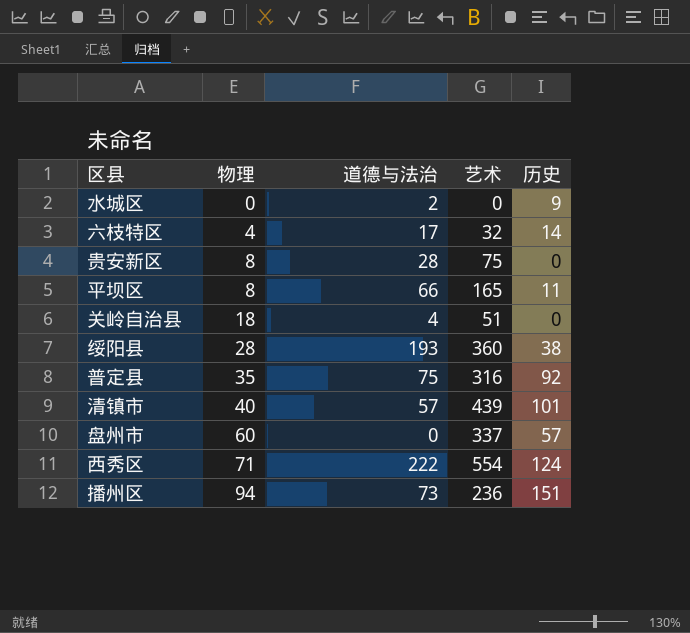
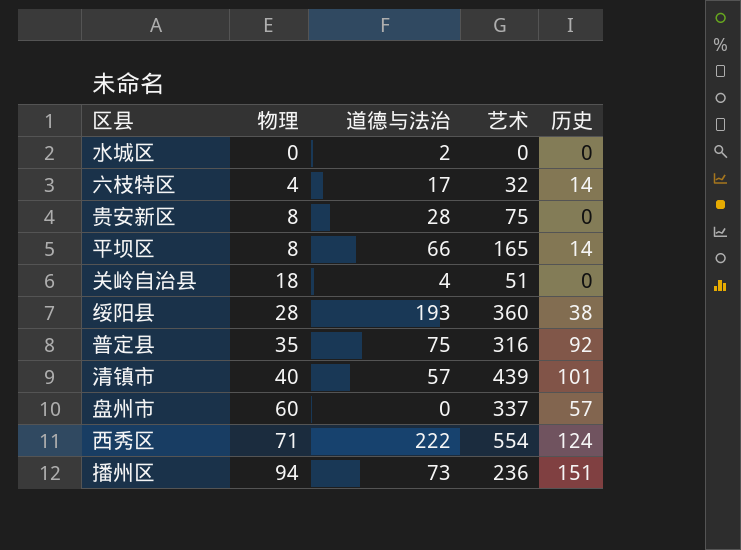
水城区 | 历史: 9 -> 0
平坝区 | 历史: 11 -> 14

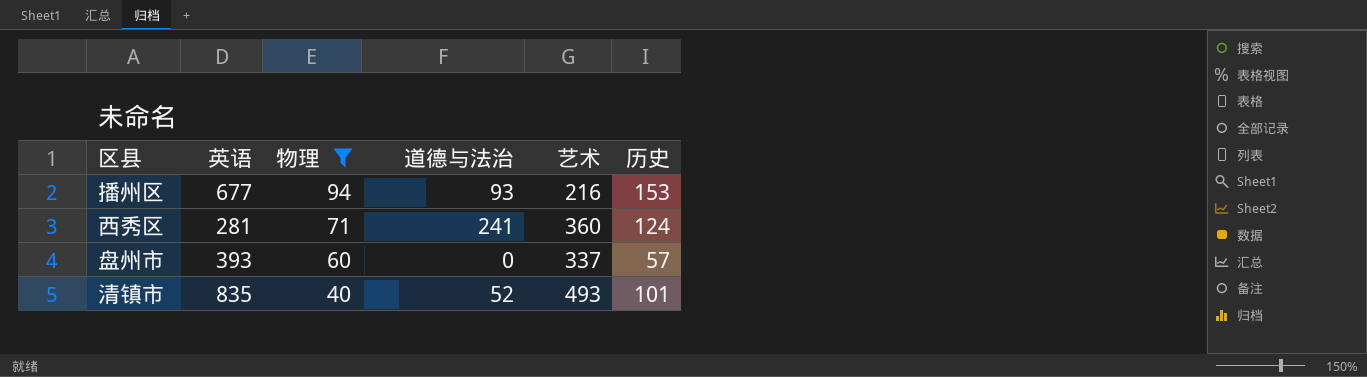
filter: none -> 物理 >= 40
row order: 物理 ascending -> 物理 descending
column 英语 | position: none -> 2
播州区 | 道德与法治: 73 -> 93
播州区 | 艺术: 236 -> 216
播州区 | 历史: 151 -> 153
西秀区 | 道德与法治: 222 -> 241
西秀区 | 艺术: 554 -> 360
清镇市 | 道德与法治: 57 -> 52
清镇市 | 艺术: 439 -> 493

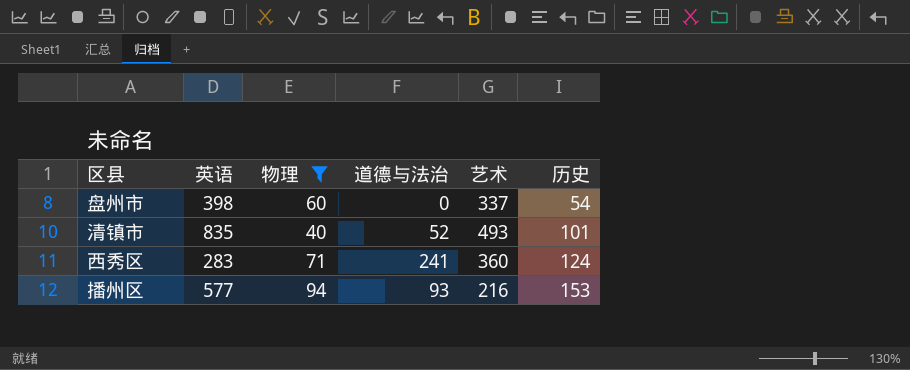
row order: 物理 descending -> 历史 ascending
盘州市 | 英语: 393 -> 398
盘州市 | 历史: 57 -> 54
西秀区 | 英语: 281 -> 283
播州区 | 英语: 677 -> 577

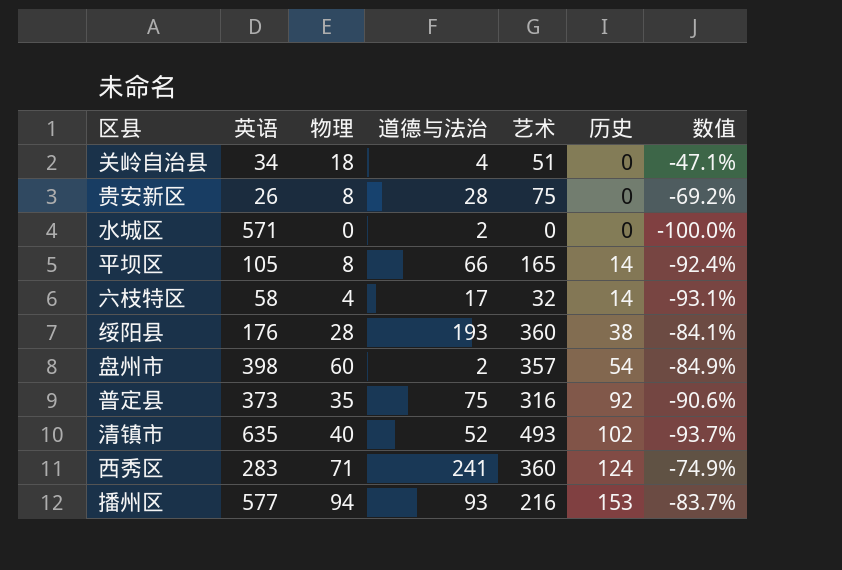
filter: 物理 >= 40 -> none
column 数值 | formula: none -> ([物理] - [英语]) / [英语]
盘州市 | 道德与法治: 0 -> 2
盘州市 | 艺术: 337 -> 357
清镇市 | 英语: 835 -> 635
清镇市 | 历史: 101 -> 102

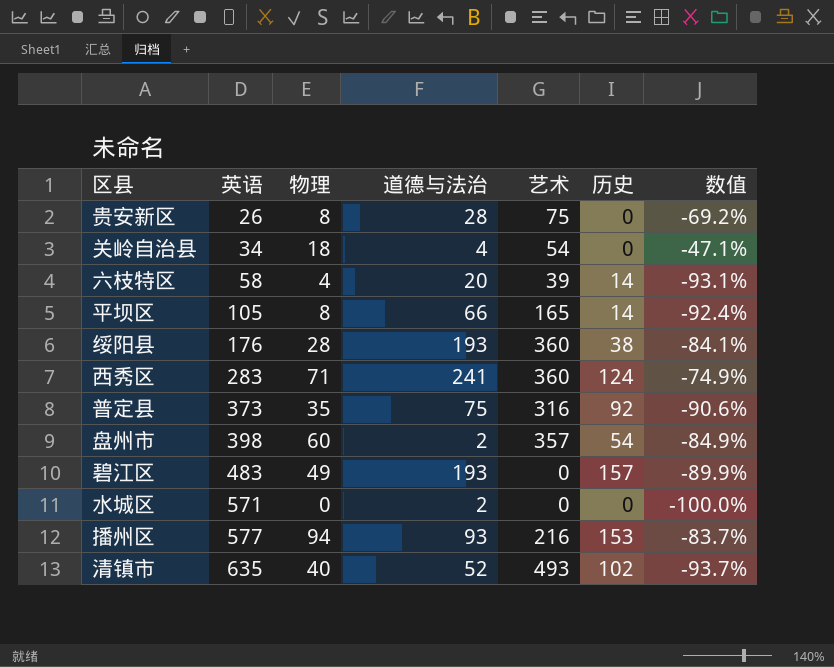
row order: 历史 ascending -> 英语 ascending
关岭自治县 | 艺术: 51 -> 54
六枝特区 | 道德与法治: 17 -> 20
六枝特区 | 艺术: 32 -> 39
row 碧江区: none -> 483 | 49 | 193 | 0 | 157 | -89.9%

